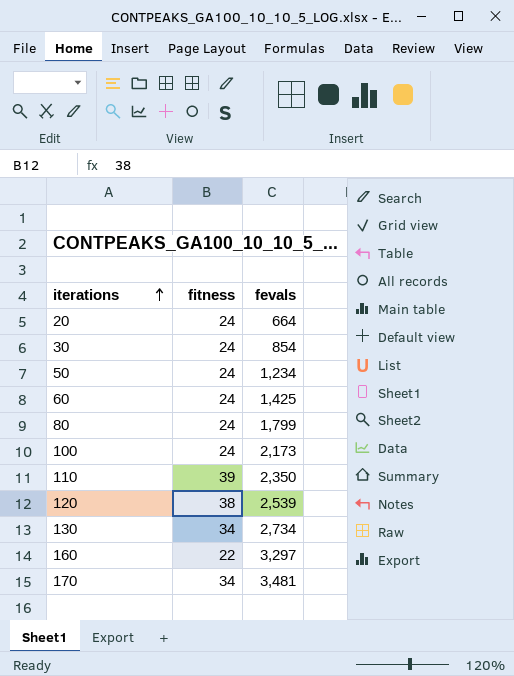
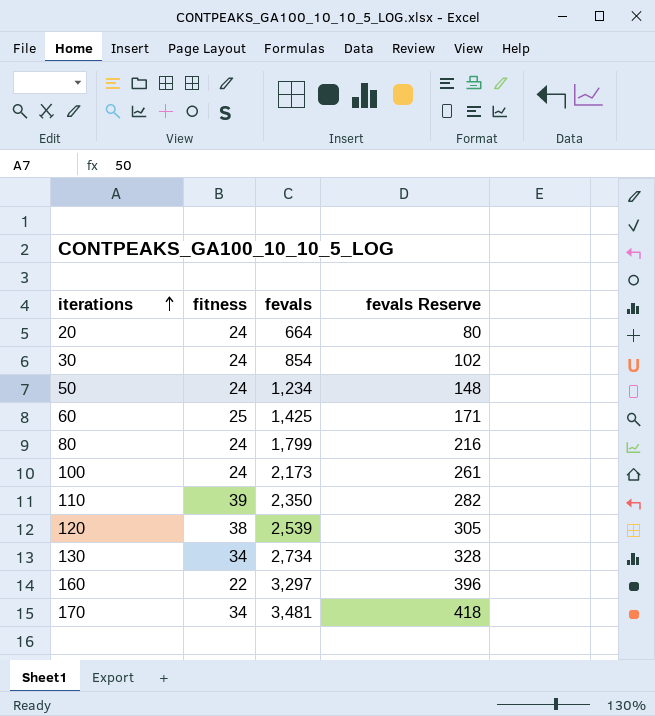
column fevals Reserve | formula: none -> [fevals] * 0.12
60 | fitness: 24 -> 25

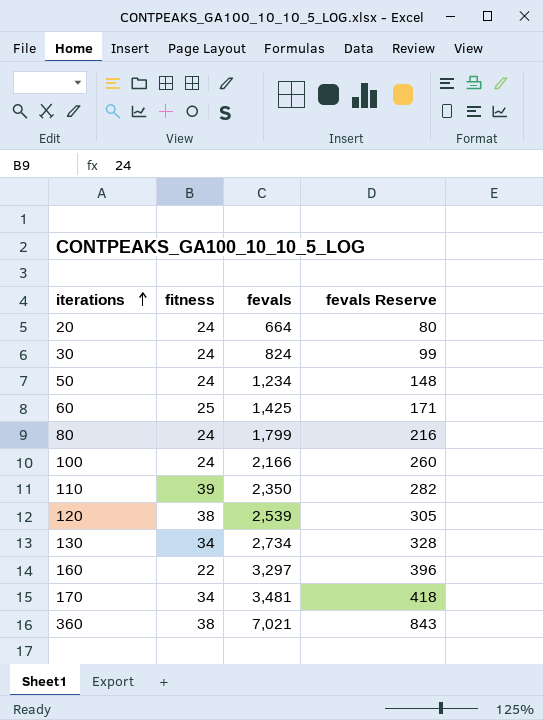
30 | fevals: 854 -> 824
30 | fevals Reserve: 102 -> 99
100 | fevals: 2,173 -> 2,166
100 | fevals Reserve: 261 -> 260
row 360: none -> 38 | 7,021 | 843

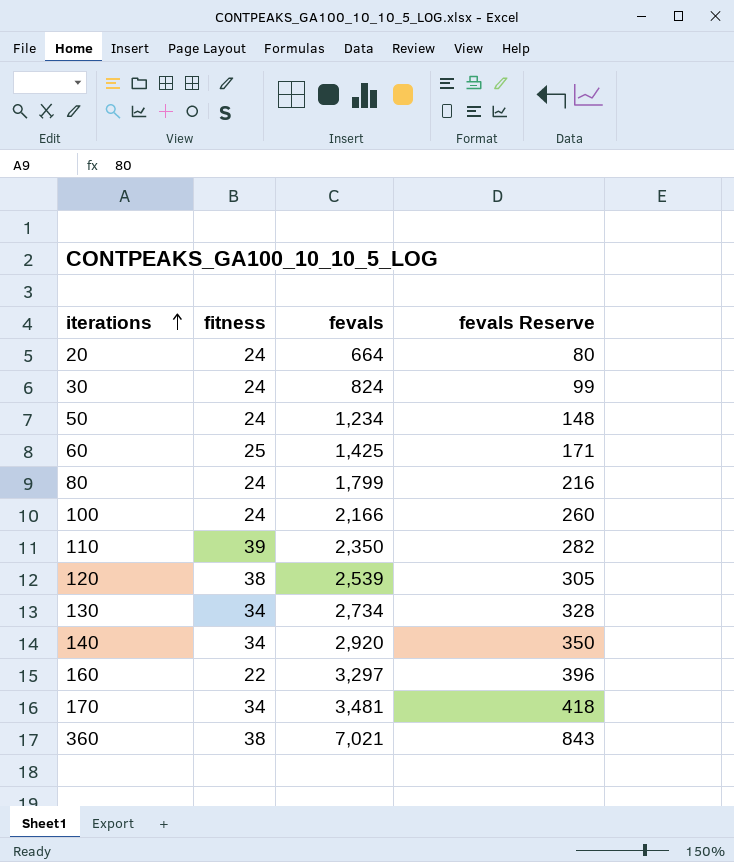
row 140: none -> 34 | 2,920 | 350

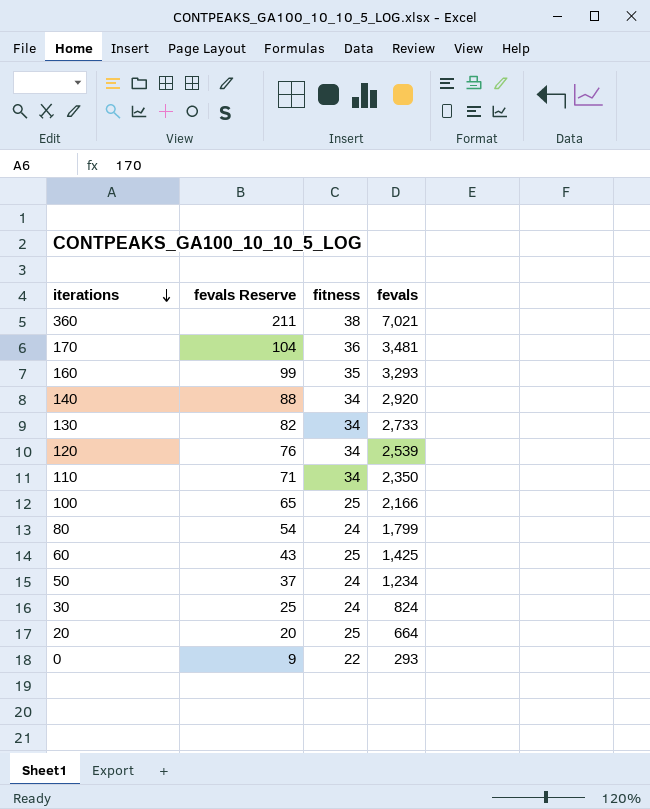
row order: iterations ascending -> iterations descending
column fevals Reserve | formula: [fevals] * 0.12 -> [fevals] * 0.03
column fevals Reserve | position: 4 -> 2
170 | fitness: 34 -> 36
160 | fitness: 22 -> 35
160 | fevals: 3,297 -> 3,293
130 | fevals: 2,734 -> 2,733
120 | fitness: 38 -> 34
110 | fitness: 39 -> 34
100 | fitness: 24 -> 25
20 | fitness: 24 -> 25
row 0: none -> 9 | 22 | 293

